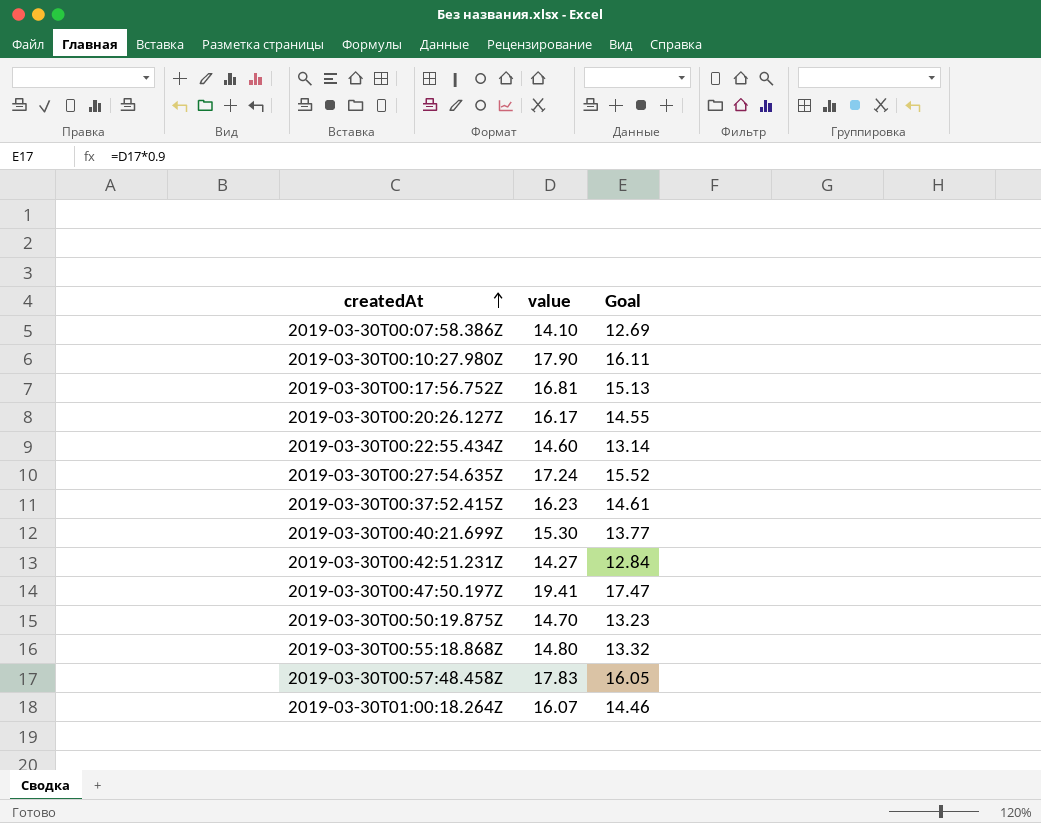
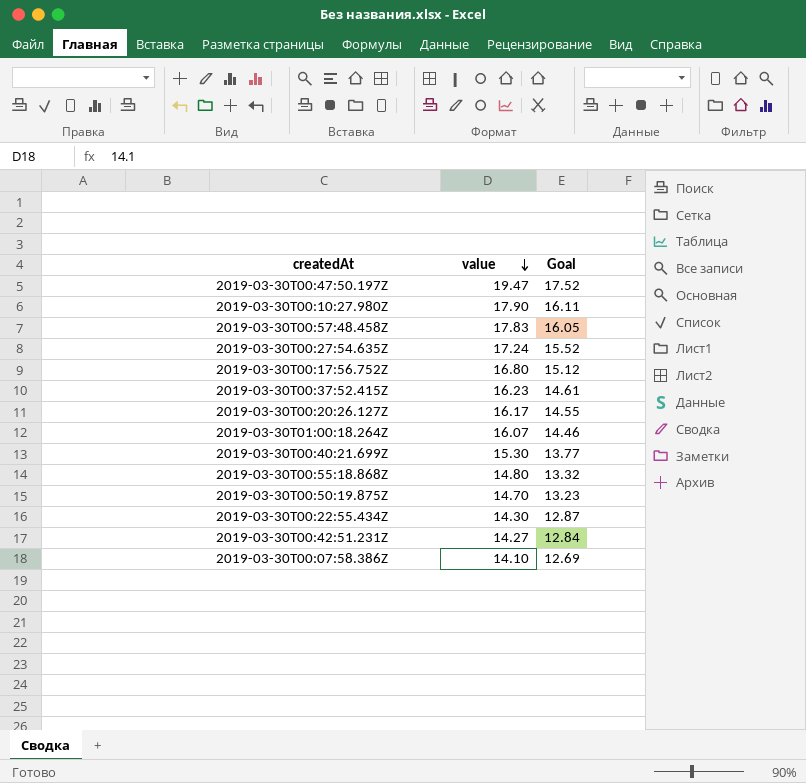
row order: createdAt ascending -> value descending
2019-03-30T00:47:50.197Z | value: 19.41 -> 19.47
2019-03-30T00:47:50.197Z | Goal: 17.47 -> 17.52
2019-03-30T00:17:56.752Z | value: 16.81 -> 16.80
2019-03-30T00:17:56.752Z | Goal: 15.13 -> 15.12
2019-03-30T00:22:55.434Z | value: 14.60 -> 14.30
2019-03-30T00:22:55.434Z | Goal: 13.14 -> 12.87

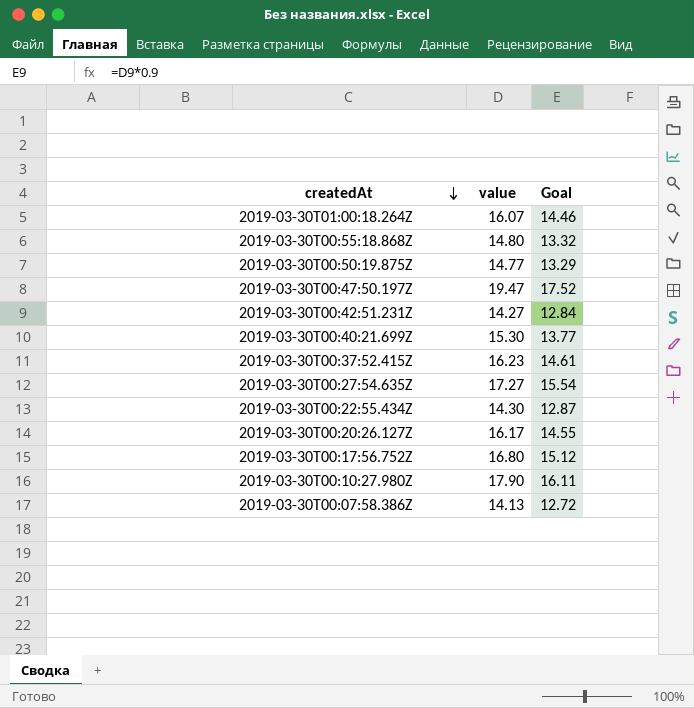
row order: value descending -> createdAt descending
row 2019-03-30T00:57:48.458Z: 17.83 | 16.05 -> none
2019-03-30T00:50:19.875Z | value: 14.70 -> 14.77
2019-03-30T00:50:19.875Z | Goal: 13.23 -> 13.29
2019-03-30T00:27:54.635Z | value: 17.24 -> 17.27
2019-03-30T00:27:54.635Z | Goal: 15.52 -> 15.54
2019-03-30T00:07:58.386Z | value: 14.10 -> 14.13
2019-03-30T00:07:58.386Z | Goal: 12.69 -> 12.72

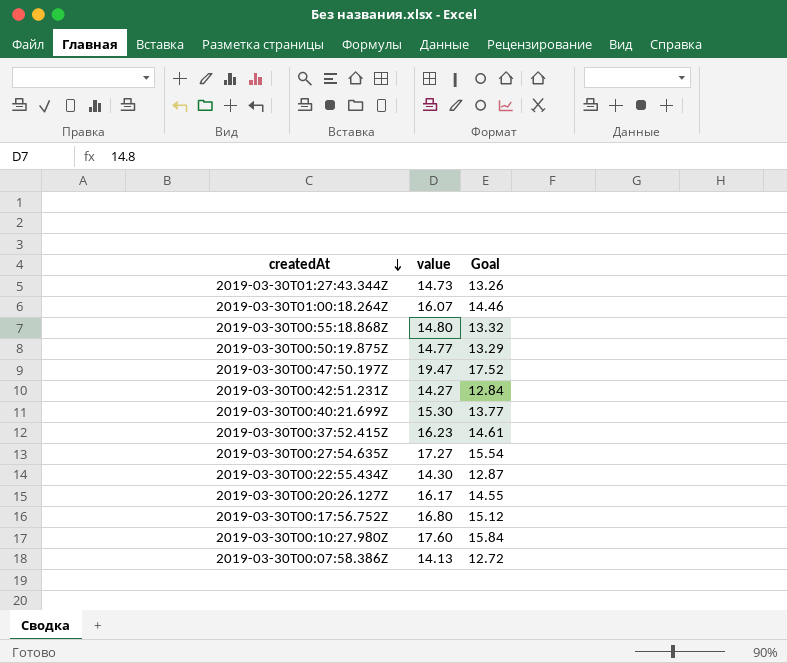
row 2019-03-30T01:27:43.344Z: none -> 14.73 | 13.26
2019-03-30T00:10:27.980Z | value: 17.90 -> 17.60
2019-03-30T00:10:27.980Z | Goal: 16.11 -> 15.84

